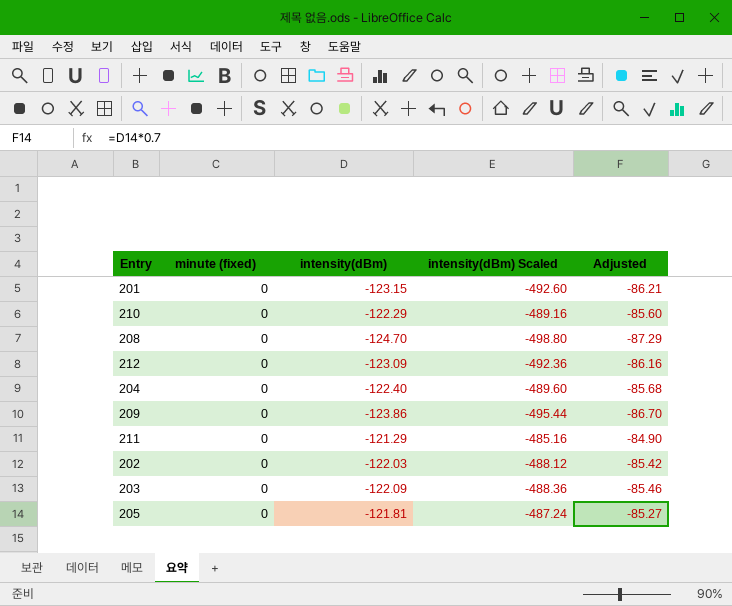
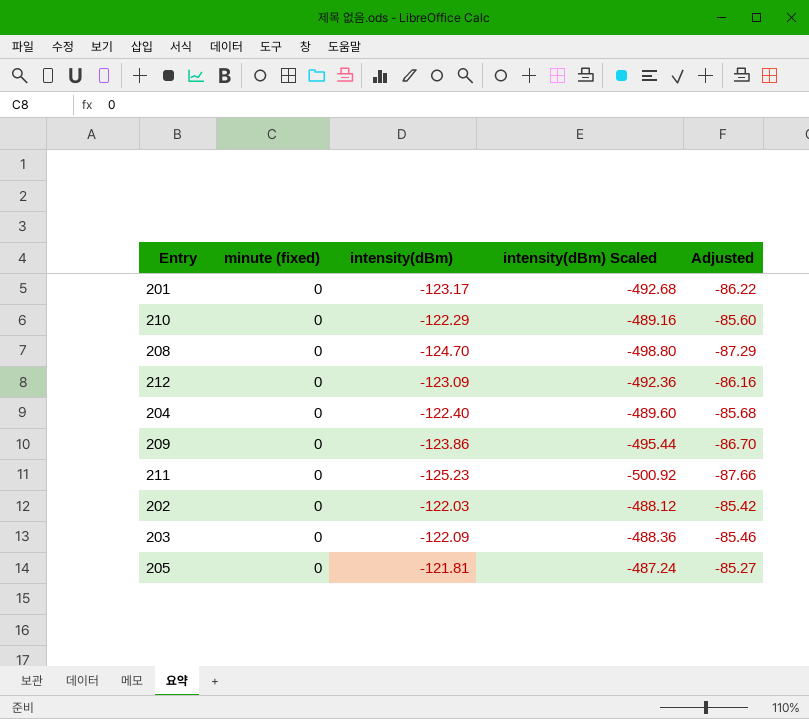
201 | intensity(dBm): -123.15 -> -123.17
201 | intensity(dBm) Scaled: -492.60 -> -492.68
201 | Adjusted: -86.21 -> -86.22
211 | intensity(dBm): -121.29 -> -125.23
211 | intensity(dBm) Scaled: -485.16 -> -500.92
211 | Adjusted: -84.90 -> -87.66

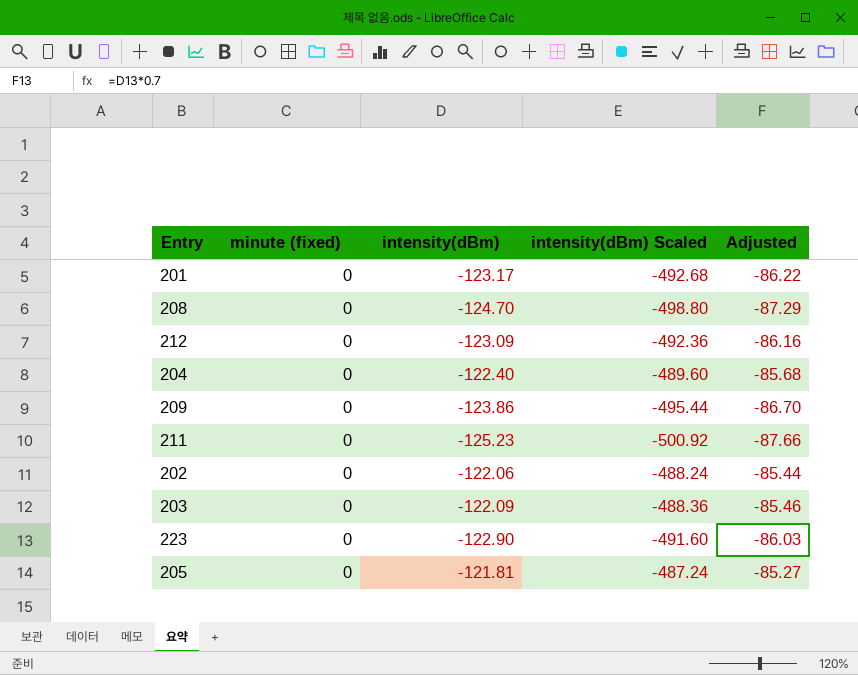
row 210: 0 | -122.29 | -489.16 | -85.60 -> none
202 | intensity(dBm): -122.03 -> -122.06
202 | intensity(dBm) Scaled: -488.12 -> -488.24
202 | Adjusted: -85.42 -> -85.44
row 223: none -> 0 | -122.90 | -491.60 | -86.03

